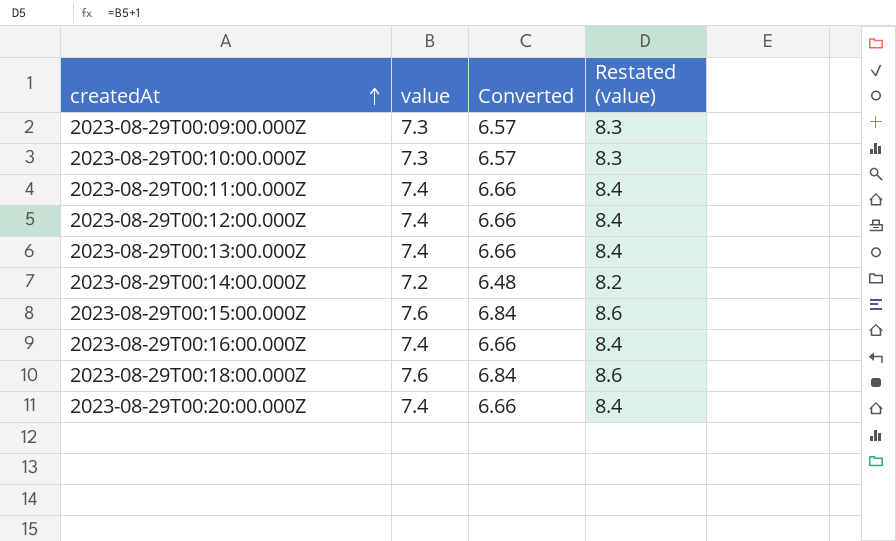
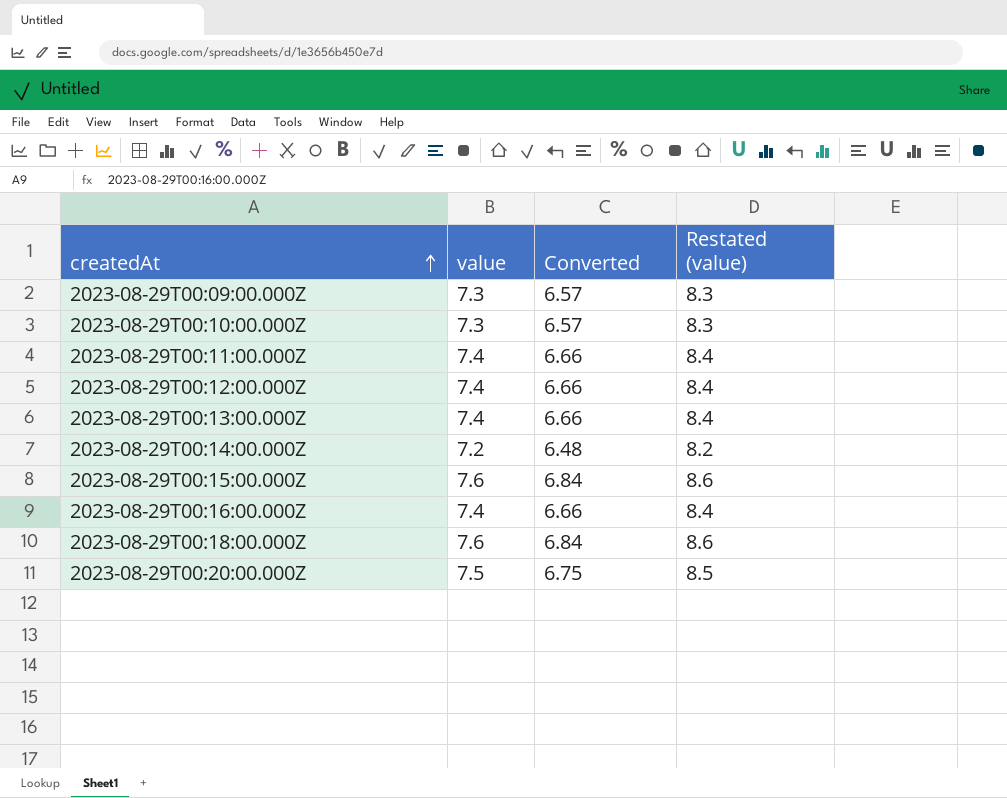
2023-08-29T00:20:00.000Z | value: 7.4 -> 7.5
2023-08-29T00:20:00.000Z | Converted: 6.66 -> 6.75
2023-08-29T00:20:00.000Z | Restated (value): 8.4 -> 8.5

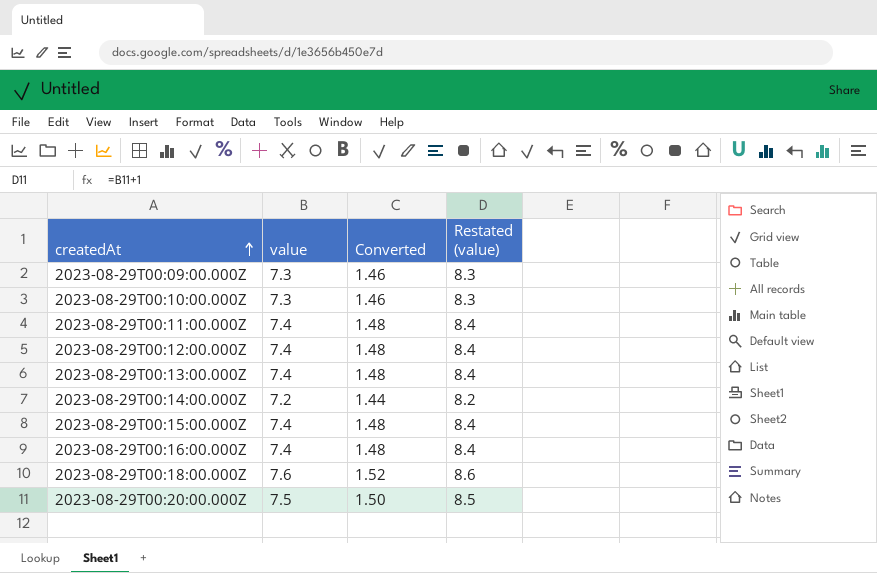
column Converted | formula: [value] * 0.9 -> [value] * 0.2
2023-08-29T00:15:00.000Z | value: 7.6 -> 7.4
2023-08-29T00:15:00.000Z | Restated (value): 8.6 -> 8.4

